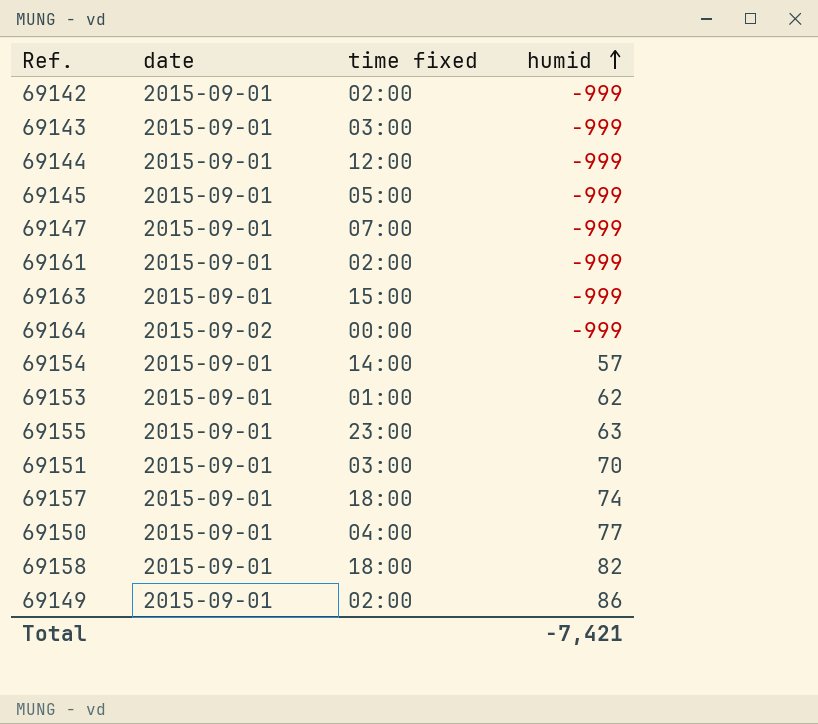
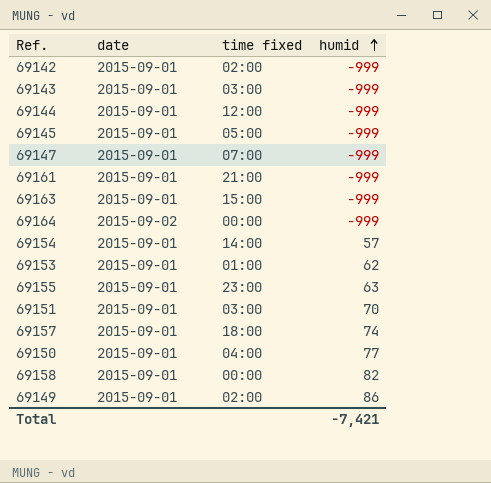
69161 | time fixed: 02:00 -> 21:00
69158 | time fixed: 18:00 -> 00:00

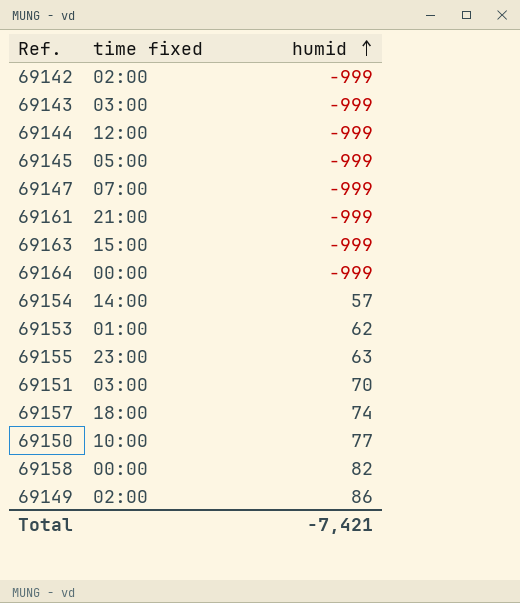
column date | position: 2 -> none
69150 | time fixed: 04:00 -> 10:00

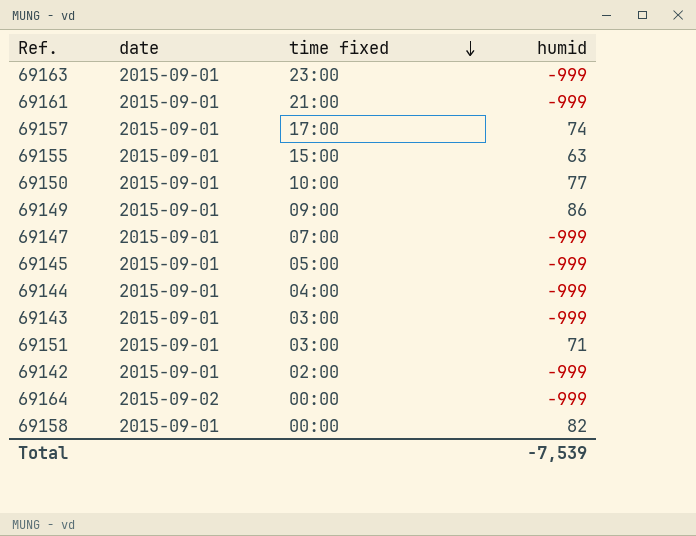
row order: humid ascending -> time fixed descending
column date | position: none -> 2
row 69154: 14:00 | 57 -> none
row 69153: 01:00 | 62 -> none
69163 | time fixed: 15:00 -> 23:00
69157 | time fixed: 18:00 -> 17:00
69155 | time fixed: 23:00 -> 15:00
69149 | time fixed: 02:00 -> 09:00
69144 | time fixed: 12:00 -> 04:00
69151 | humid: 70 -> 71
Total | humid: -7,421 -> -7,539

